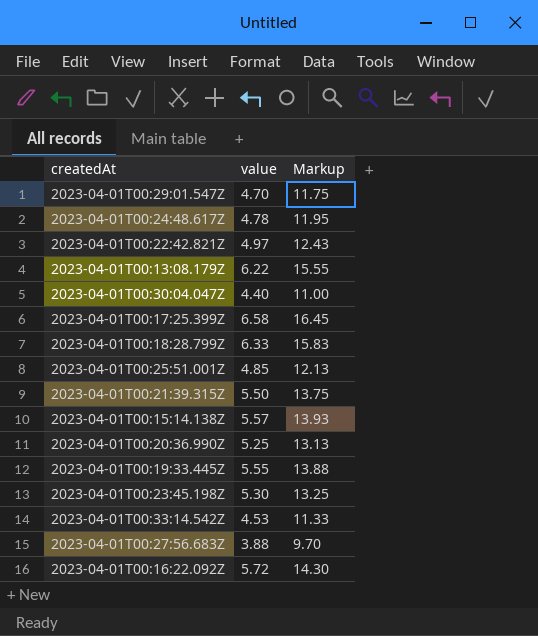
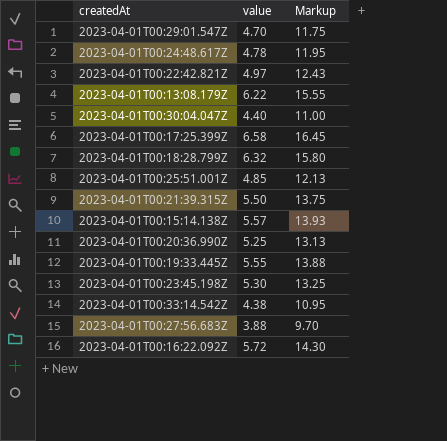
2023-04-01T00:18:28.799Z | value: 6.33 -> 6.32
2023-04-01T00:18:28.799Z | Markup: 15.83 -> 15.80
2023-04-01T00:33:14.542Z | value: 4.53 -> 4.38
2023-04-01T00:33:14.542Z | Markup: 11.33 -> 10.95

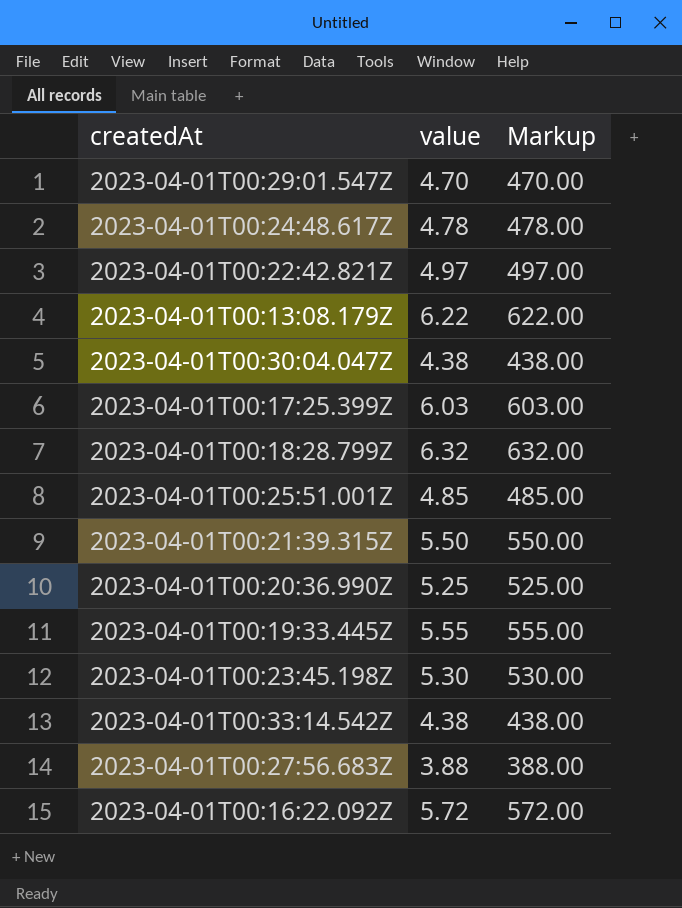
column Markup | formula: [value] * 2.5 -> [value] * 100
row 2023-04-01T00:15:14.138Z: 5.57 | 13.93 -> none
2023-04-01T00:30:04.047Z | value: 4.40 -> 4.38
2023-04-01T00:17:25.399Z | value: 6.58 -> 6.03

